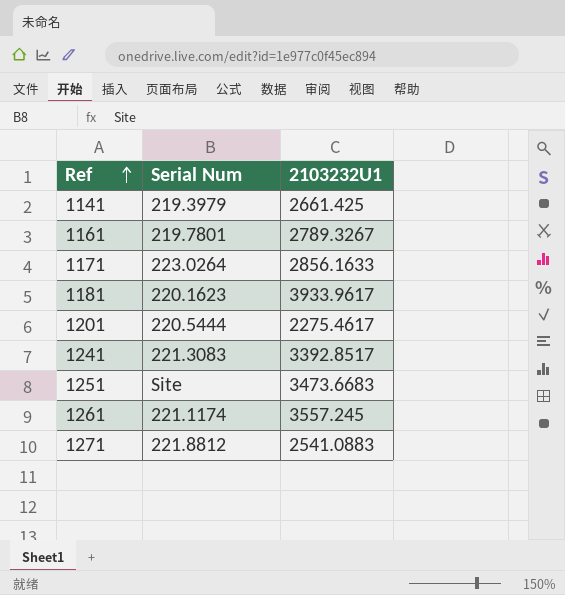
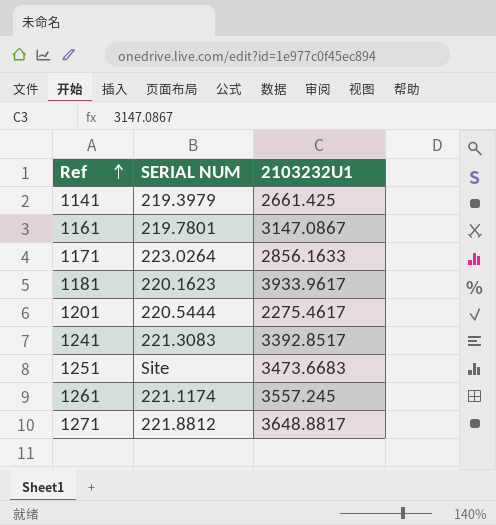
column name: Serial Num -> SERIAL NUM
1161 | 2103232U1: 2789.3267 -> 3147.0867
1271 | 2103232U1: 2541.0883 -> 3648.8817

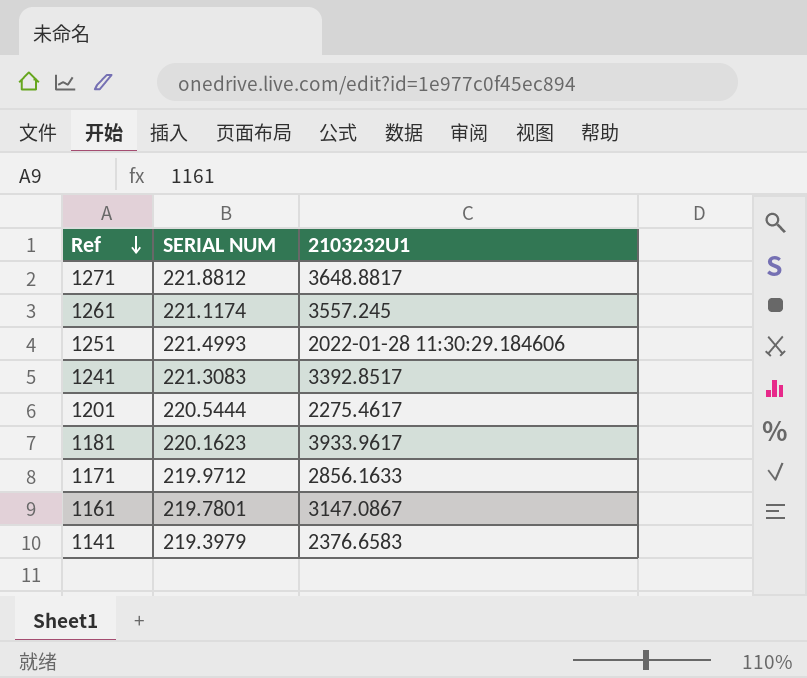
row order: Ref ascending -> Ref descending
1251 | SERIAL NUM: Site -> 221.4993
1251 | 2103232U1: 3473.6683 -> 2022-01-28 11:30:29.184606
1171 | SERIAL NUM: 223.0264 -> 219.9712
1141 | 2103232U1: 2661.425 -> 2376.6583

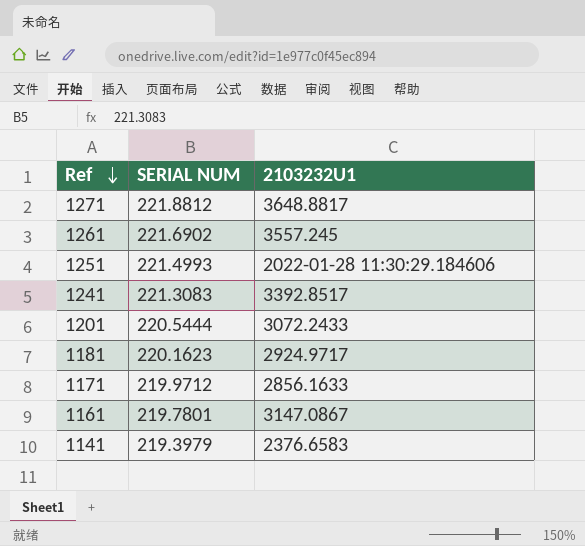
1261 | SERIAL NUM: 221.1174 -> 221.6902
1201 | 2103232U1: 2275.4617 -> 3072.2433
1181 | 2103232U1: 3933.9617 -> 2924.9717

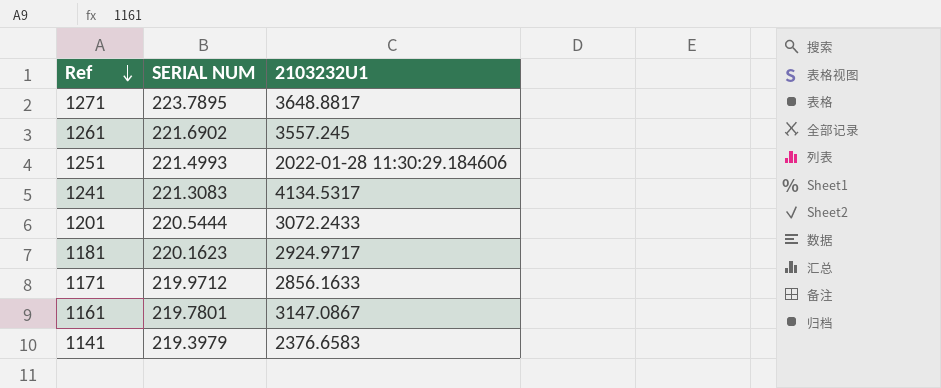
1271 | SERIAL NUM: 221.8812 -> 223.7895
1241 | 2103232U1: 3392.8517 -> 4134.5317

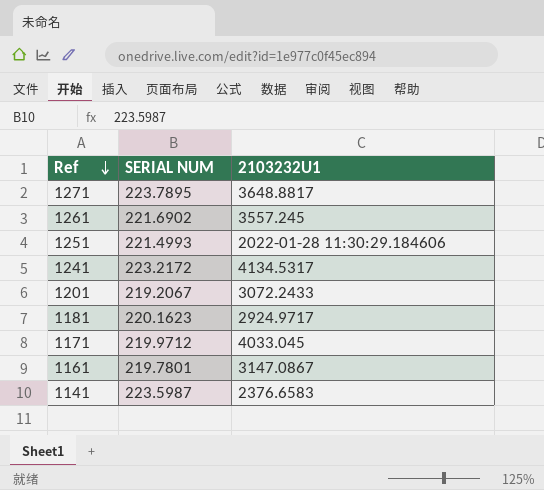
1241 | SERIAL NUM: 221.3083 -> 223.2172
1201 | SERIAL NUM: 220.5444 -> 219.2067
1171 | 2103232U1: 2856.1633 -> 4033.045
1141 | SERIAL NUM: 219.3979 -> 223.5987

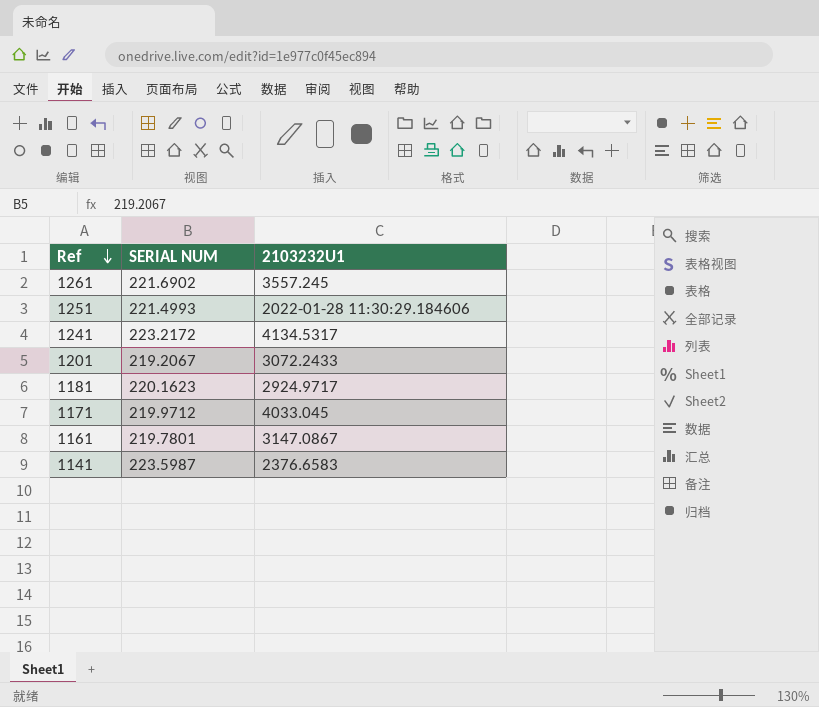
row 1271: 223.7895 | 3648.8817 -> none

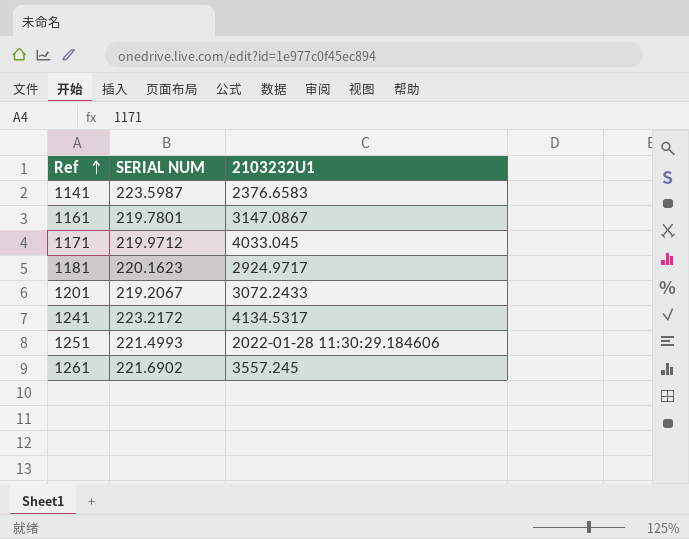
row order: Ref descending -> Ref ascending

